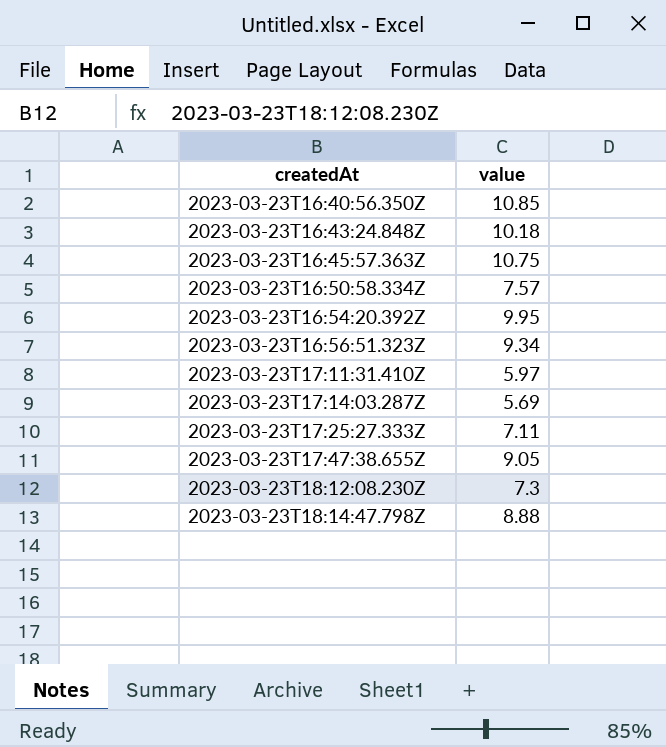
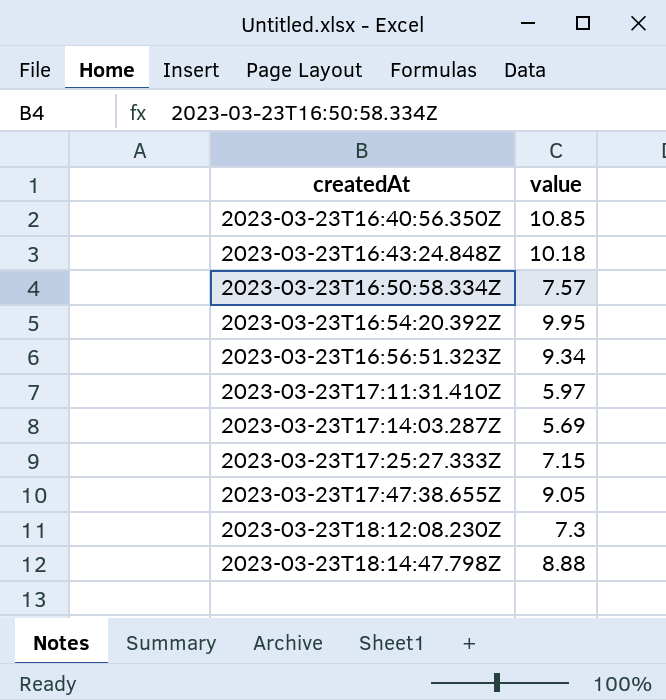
row 2023-03-23T16:45:57.363Z: 10.75 -> none
2023-03-23T17:25:27.333Z | value: 7.11 -> 7.15

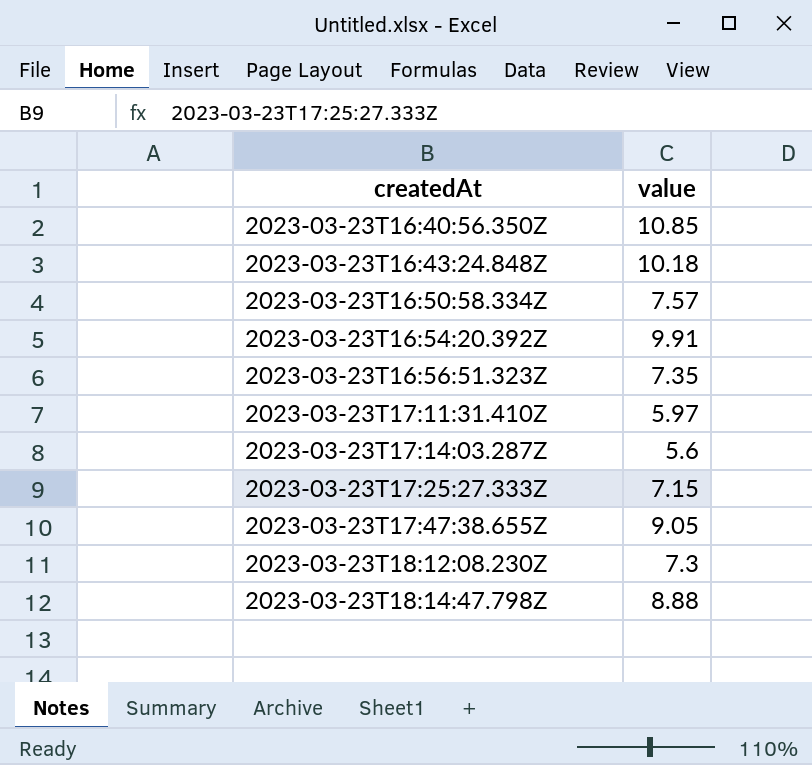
2023-03-23T16:54:20.392Z | value: 9.95 -> 9.91
2023-03-23T16:56:51.323Z | value: 9.34 -> 7.35
2023-03-23T17:14:03.287Z | value: 5.69 -> 5.6

